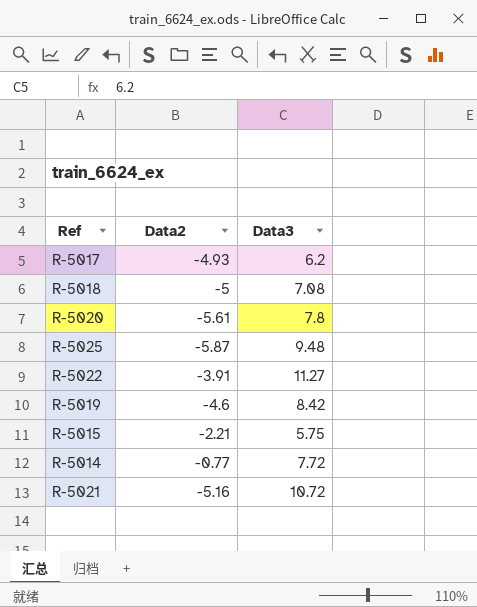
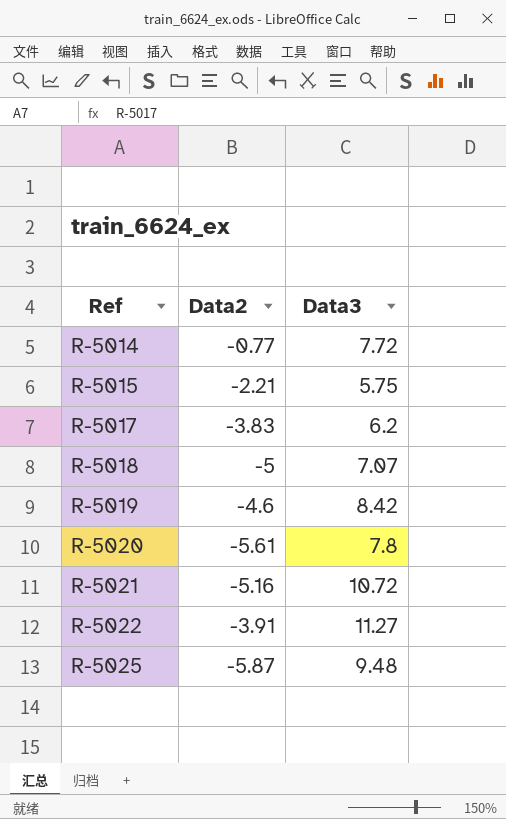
row order: none -> Ref ascending
R-5017 | Data2: -4.93 -> -3.83
R-5018 | Data3: 7.08 -> 7.07

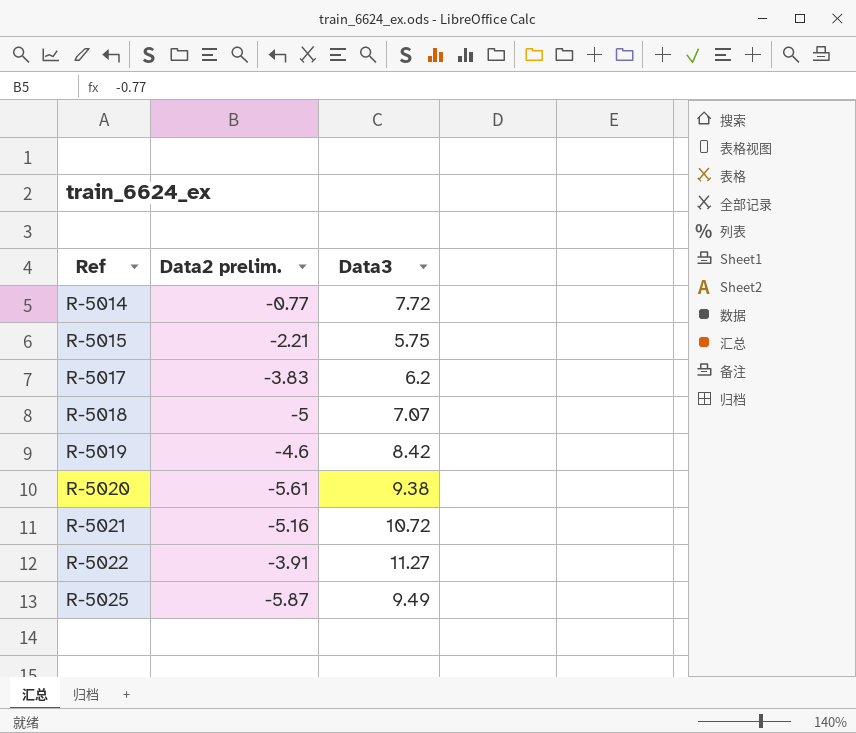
column name: Data2 -> Data2 prelim.
R-5020 | Data3: 7.8 -> 9.38
R-5025 | Data3: 9.48 -> 9.49

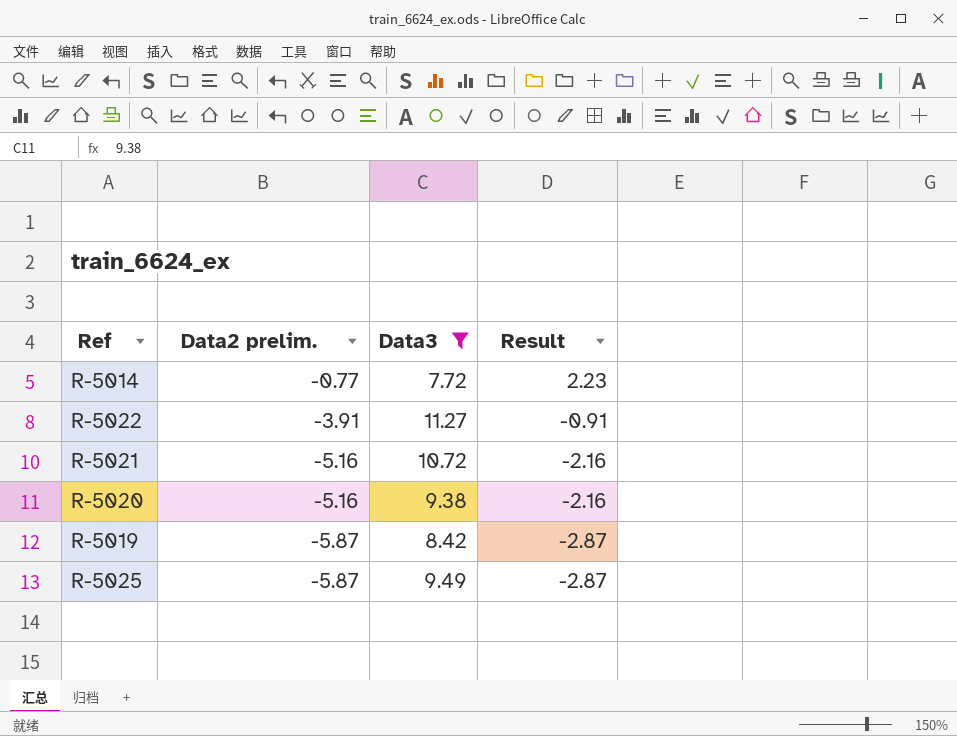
filter: none -> Data3 >= 7.72
row order: Ref ascending -> Data2 prelim. descending
column Result | formula: none -> [Data2 prelim.] + 3
R-5020 | Data2 prelim.: -5.61 -> -5.16
R-5019 | Data2 prelim.: -4.6 -> -5.87

